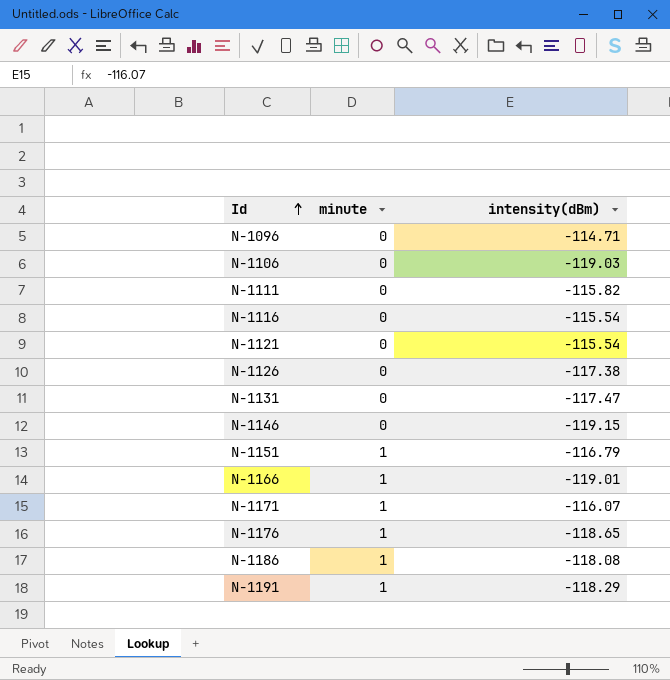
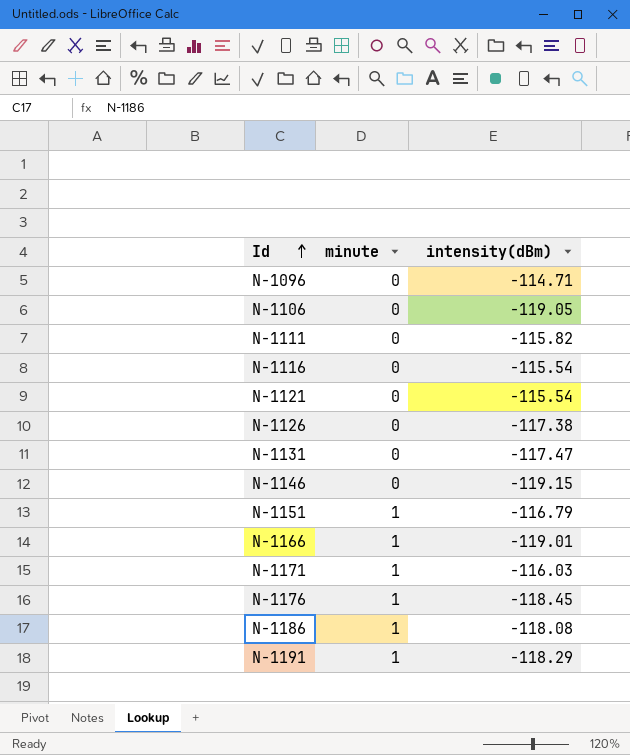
N-1106 | intensity(dBm): -119.03 -> -119.05
N-1171 | intensity(dBm): -116.07 -> -116.03
N-1176 | intensity(dBm): -118.65 -> -118.45

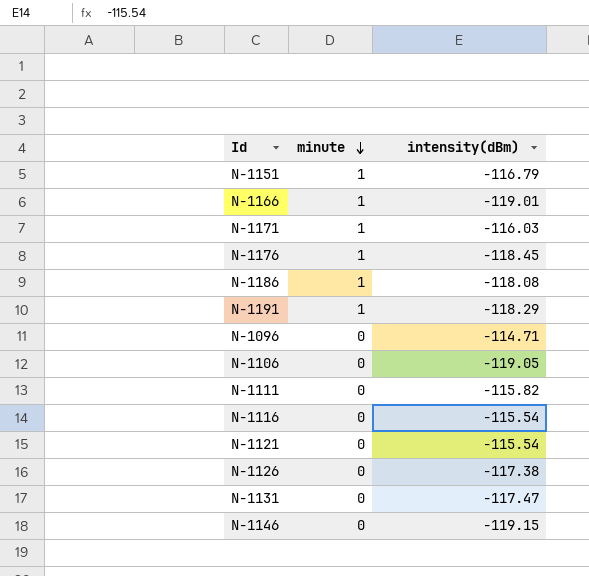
row order: Id ascending -> minute descending

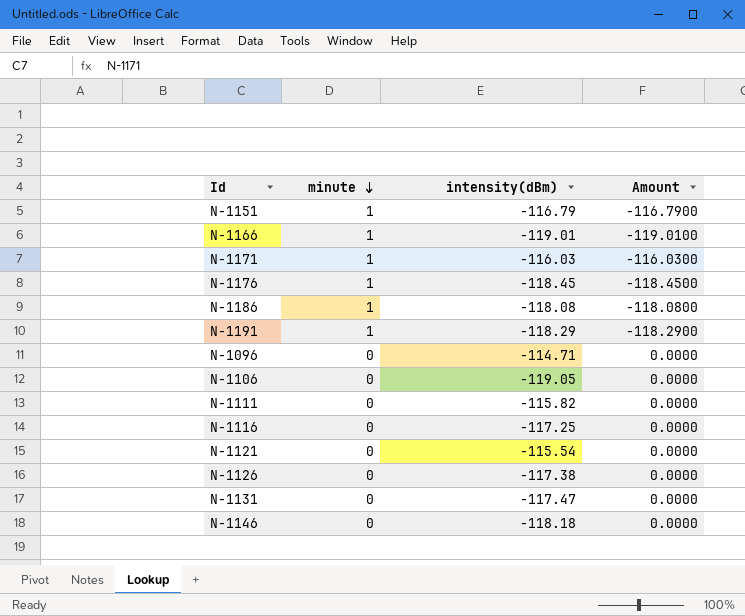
column Amount | formula: none -> [minute] * [intensity(dBm)]
N-1116 | intensity(dBm): -115.54 -> -117.25
N-1146 | intensity(dBm): -119.15 -> -118.18

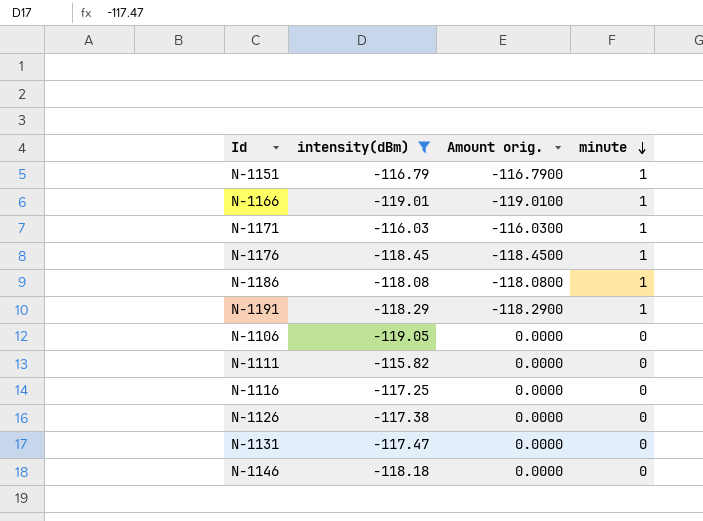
filter: none -> intensity(dBm) <= -115.82
column name: Amount -> Amount orig.
column minute | position: 2 -> 4

